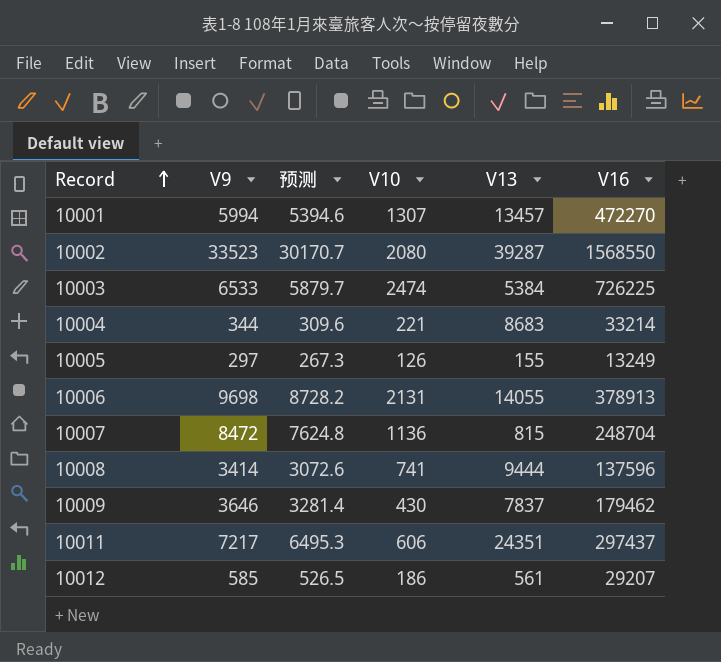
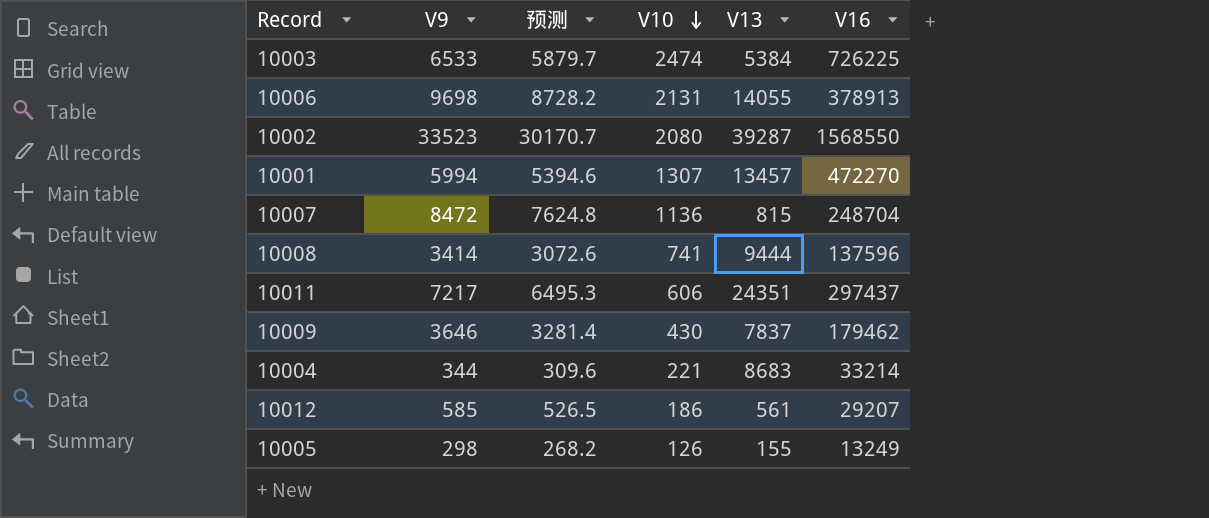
row order: Record ascending -> V10 descending
10005 | V9: 297 -> 298
10005 | 预测: 267.3 -> 268.2

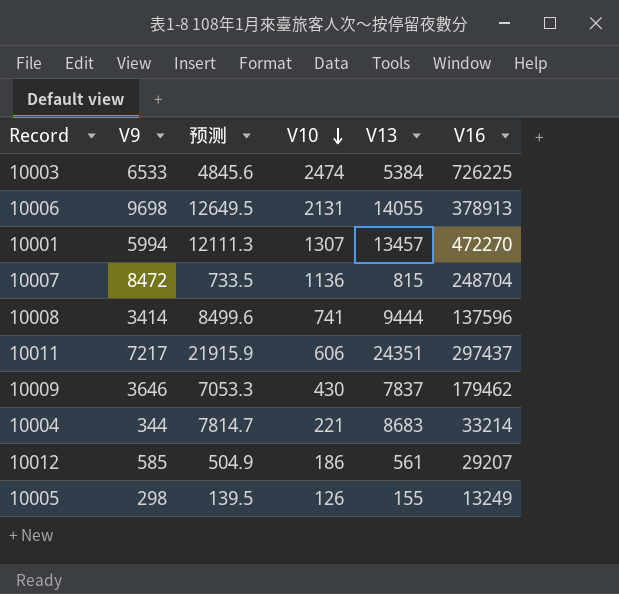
column 预测 | formula: [V9] * 0.9 -> [V13] * 0.9
row 10002: 33523 | 30170.7 | 2080 | 39287 | 1568550 -> none

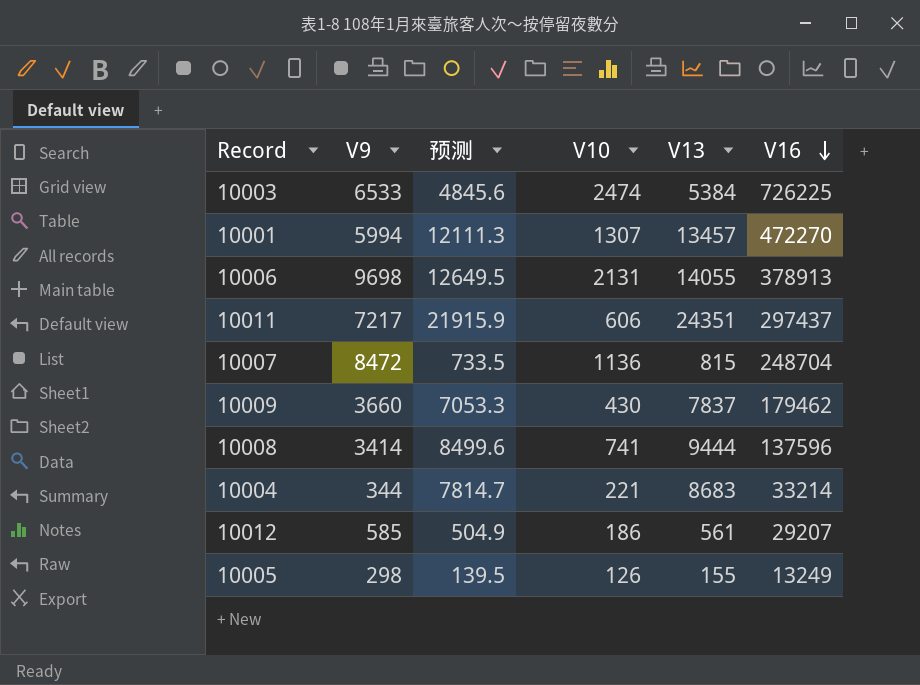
row order: V10 descending -> V16 descending
10009 | V9: 3646 -> 3660

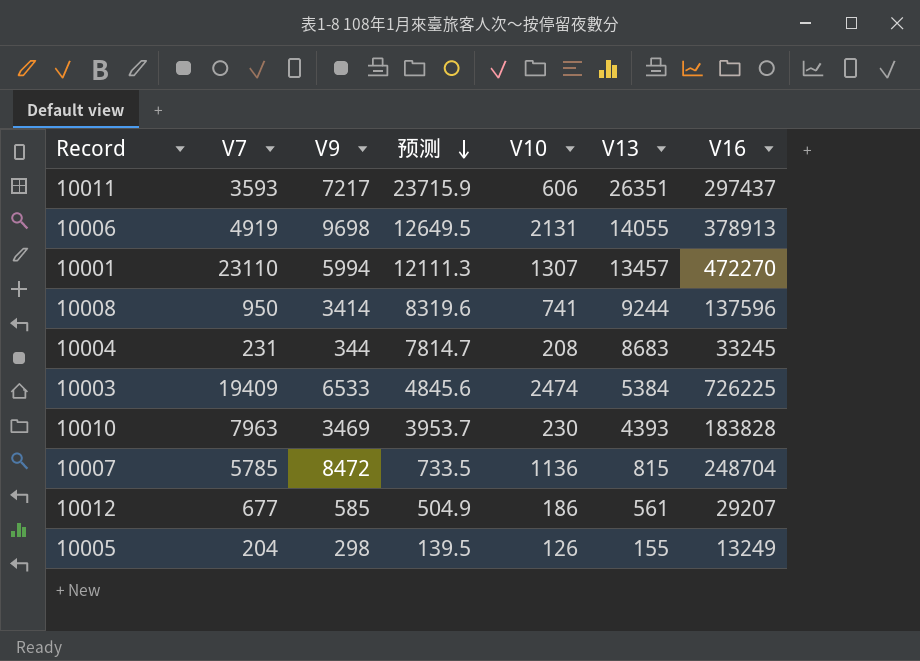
row order: V16 descending -> 预测 descending
column V7 | position: none -> 2
row 10009: 3660 | 7053.3 | 430 | 7837 | 179462 -> none
10011 | 预测: 21915.9 -> 23715.9
10011 | V13: 24351 -> 26351
10008 | 预测: 8499.6 -> 8319.6
10008 | V13: 9444 -> 9244
10004 | V10: 221 -> 208
10004 | V16: 33214 -> 33245
row 10010: none -> 7963 | 3469 | 3953.7 | 230 | 4393 | 183828

